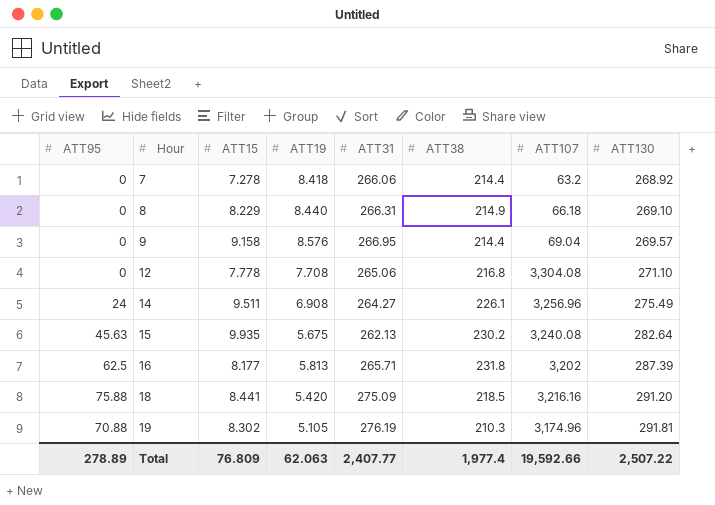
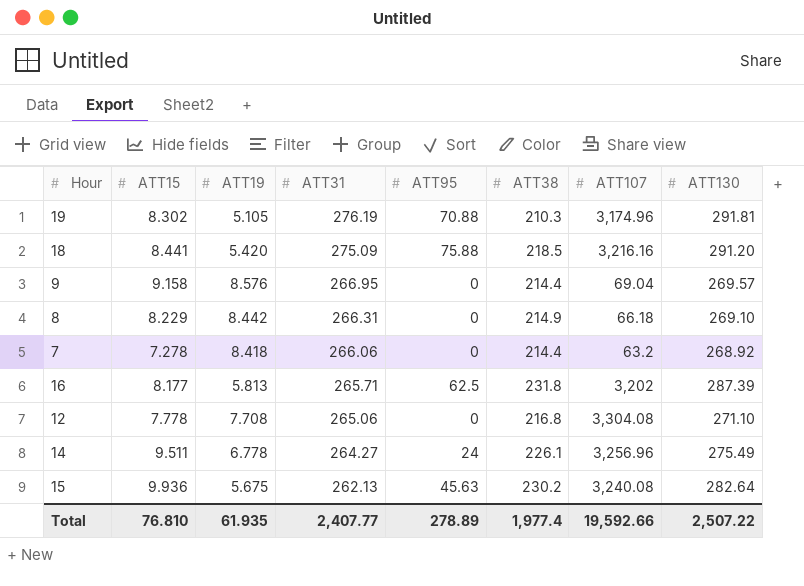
row order: Hour ascending -> ATT31 descending
column ATT95 | position: 1 -> 5
8 | ATT19: 8.440 -> 8.442
14 | ATT19: 6.908 -> 6.778
15 | ATT15: 9.935 -> 9.936
Total | ATT15: 76.809 -> 76.810
Total | ATT19: 62.063 -> 61.935

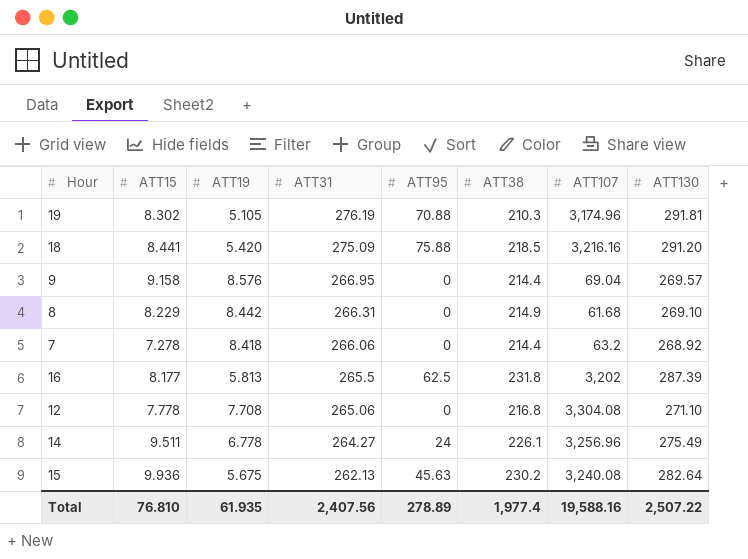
8 | ATT107: 66.18 -> 61.68
16 | ATT31: 265.71 -> 265.5
Total | ATT31: 2,407.77 -> 2,407.56
Total | ATT107: 19,592.66 -> 19,588.16

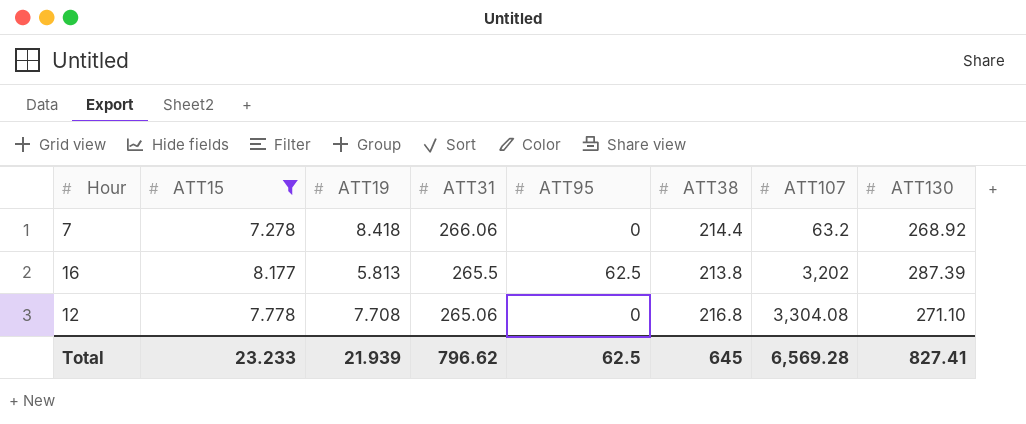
filter: none -> ATT15 <= 8.177
16 | ATT38: 231.8 -> 213.8
Total | ATT15: 76.810 -> 23.233
Total | ATT19: 61.935 -> 21.939
Total | ATT31: 2,407.56 -> 796.62
Total | ATT95: 278.89 -> 62.5
Total | ATT38: 1,977.4 -> 645
Total | ATT107: 19,588.16 -> 6,569.28
Total | ATT130: 2,507.22 -> 827.41

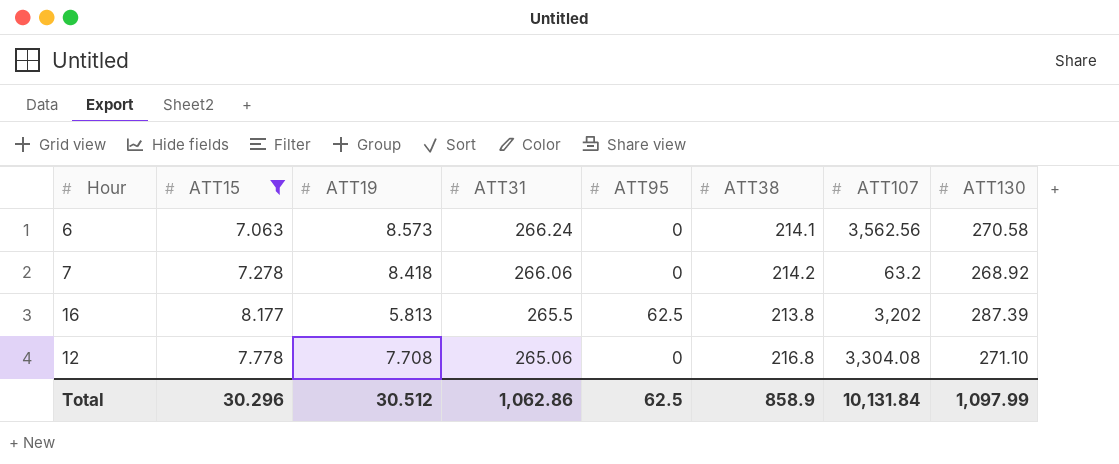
row 6: none -> 7.063 | 8.573 | 266.24 | 0 | 214.1 | 3,562.56 | 270.58
7 | ATT38: 214.4 -> 214.2
Total | ATT15: 23.233 -> 30.296
Total | ATT19: 21.939 -> 30.512
Total | ATT31: 796.62 -> 1,062.86
Total | ATT38: 645 -> 858.9
Total | ATT107: 6,569.28 -> 10,131.84
Total | ATT130: 827.41 -> 1,097.99

